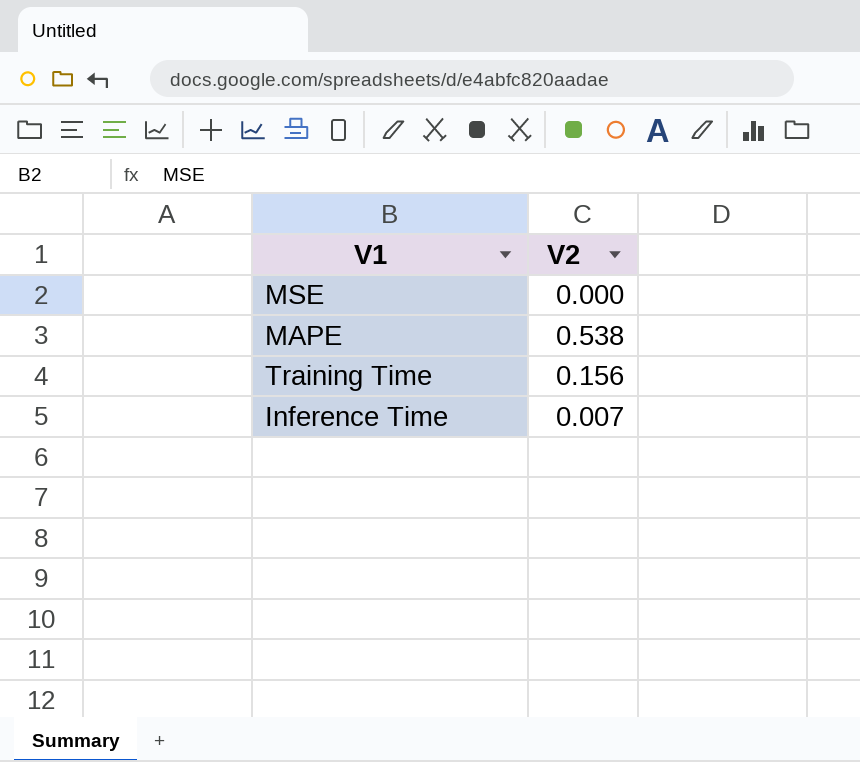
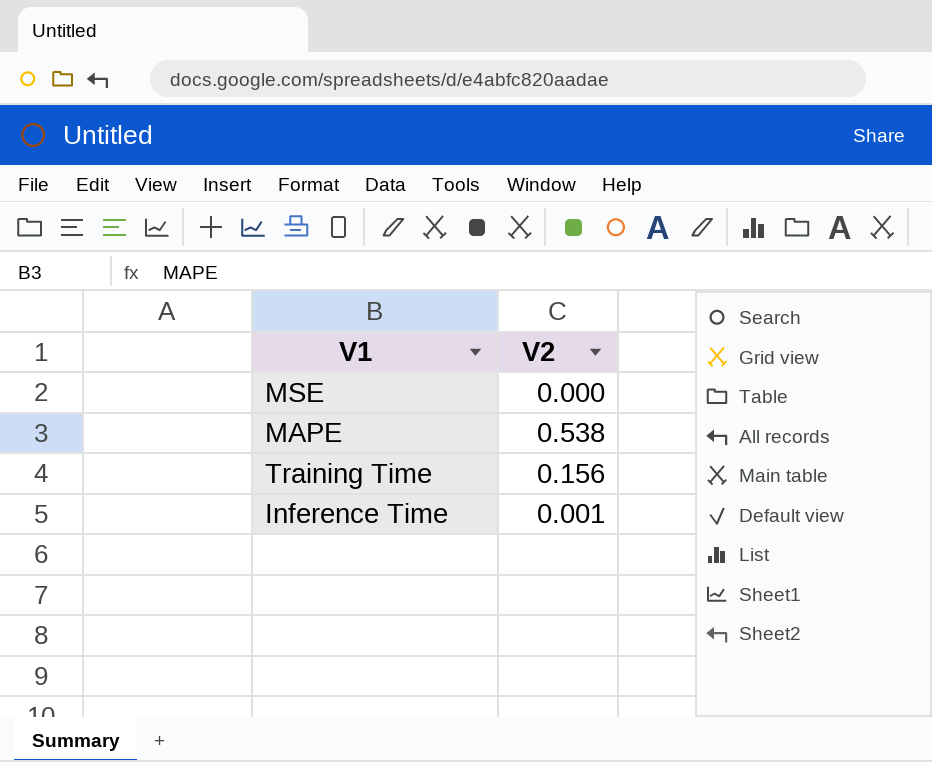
Inference Time | V2: 0.007 -> 0.001

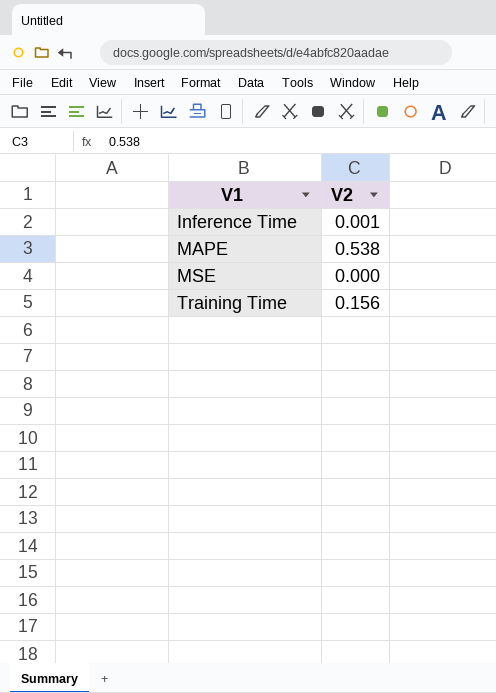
row order: none -> V1 ascending

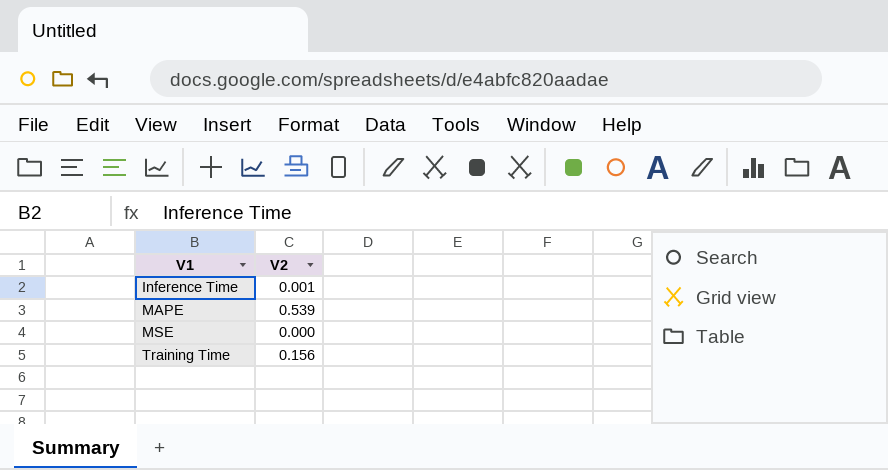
MAPE | V2: 0.538 -> 0.539

